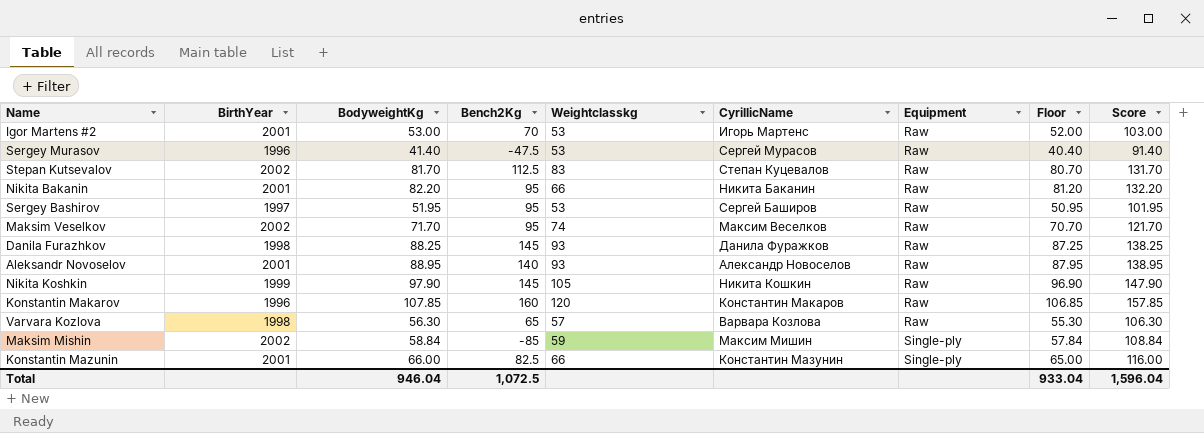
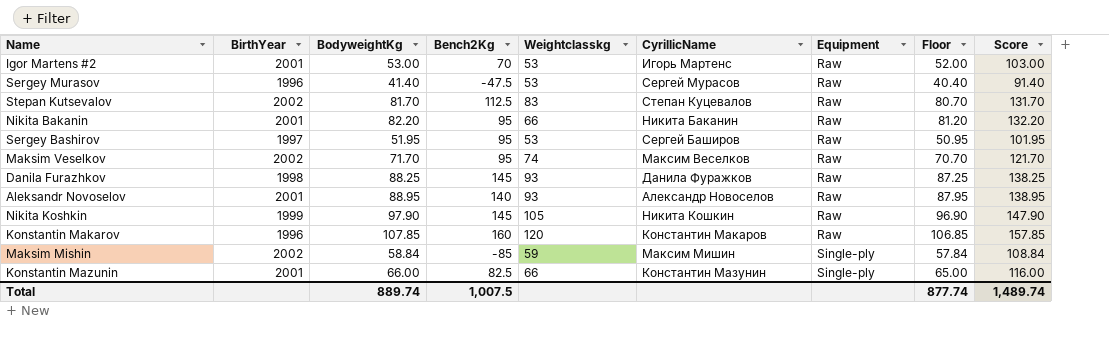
row Varvara Kozlova: 1998 | 56.30 | 65 | 57 | Варвара Козлова | Raw | 55.30 | 106.30 -> none
Total | BodyweightKg: 946.04 -> 889.74
Total | Bench2Kg: 1,072.5 -> 1,007.5
Total | Floor: 933.04 -> 877.74
Total | Score: 1,596.04 -> 1,489.74

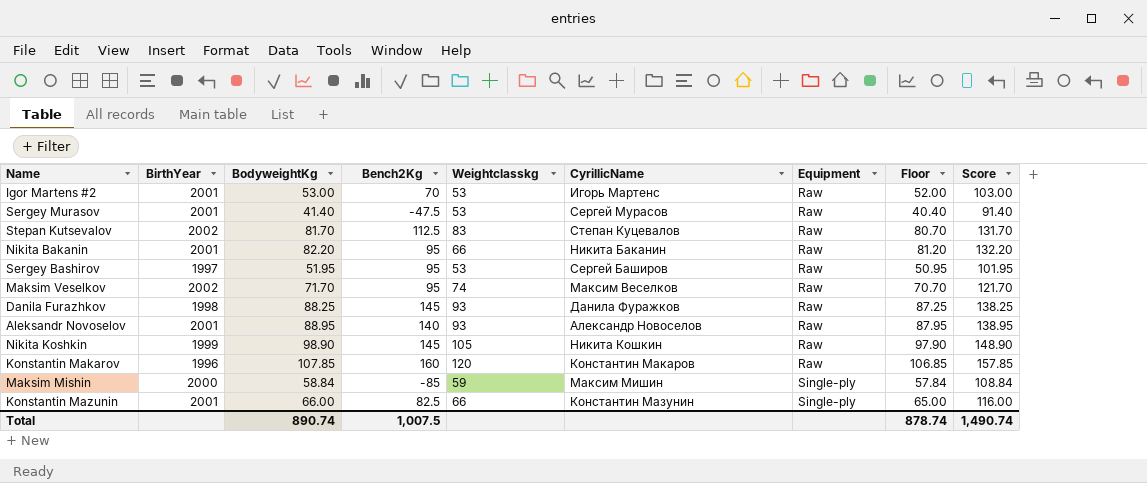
Sergey Murasov | BirthYear: 1996 -> 2001
Nikita Koshkin | BodyweightKg: 97.90 -> 98.90
Nikita Koshkin | Floor: 96.90 -> 97.90
Nikita Koshkin | Score: 147.90 -> 148.90
Maksim Mishin | BirthYear: 2002 -> 2000
Total | BodyweightKg: 889.74 -> 890.74
Total | Floor: 877.74 -> 878.74
Total | Score: 1,489.74 -> 1,490.74

